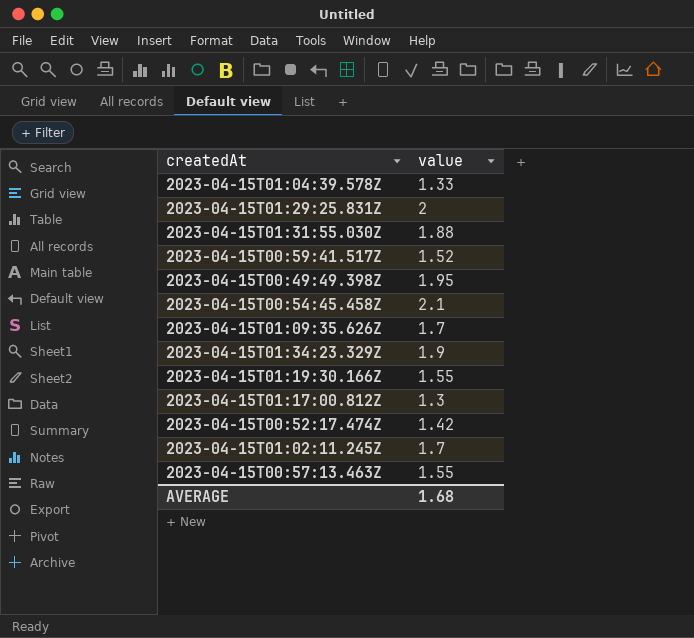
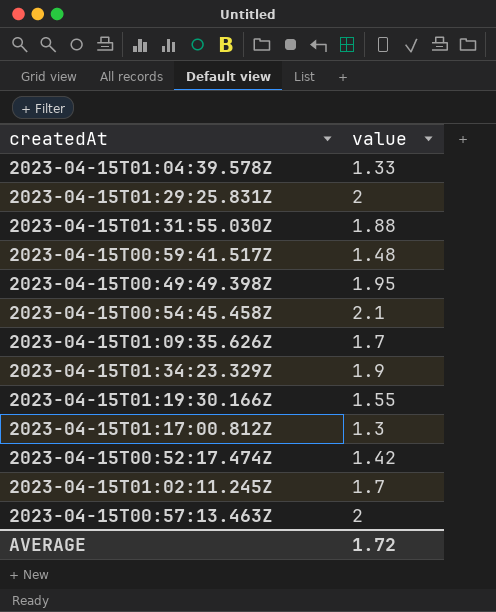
2023-04-15T00:59:41.517Z | value: 1.52 -> 1.48
2023-04-15T00:57:13.463Z | value: 1.55 -> 2
AVERAGE | value: 1.68 -> 1.72

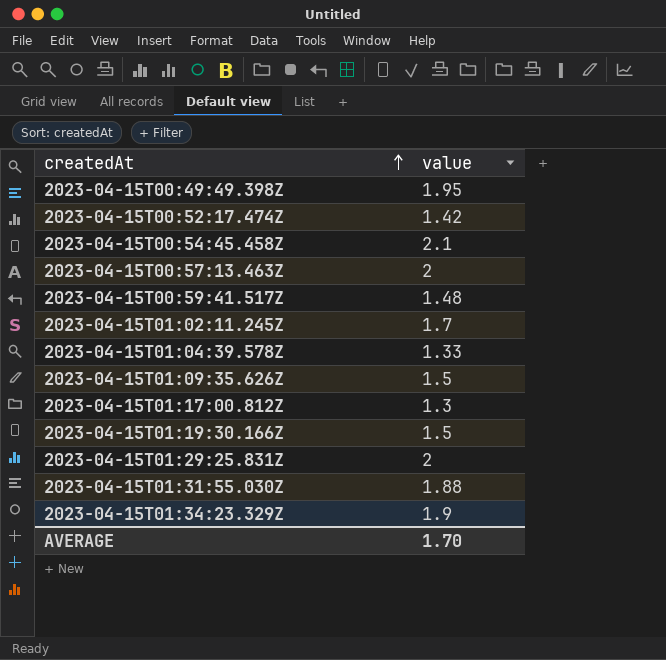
row order: none -> createdAt ascending
2023-04-15T01:09:35.626Z | value: 1.7 -> 1.5
2023-04-15T01:19:30.166Z | value: 1.55 -> 1.5
AVERAGE | value: 1.72 -> 1.70

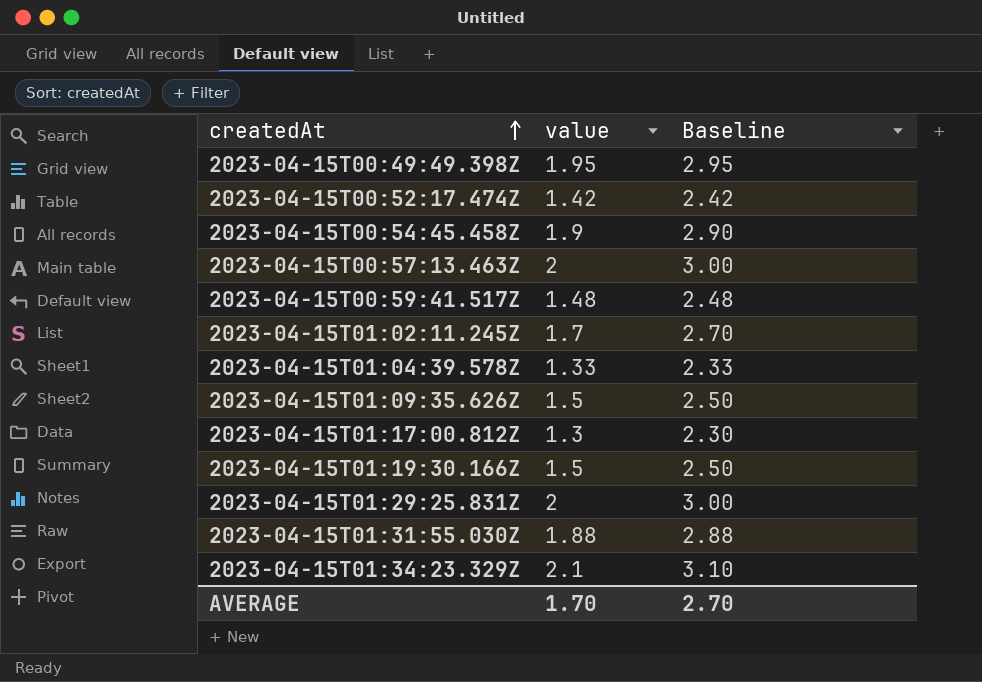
column Baseline | formula: none -> [value] + 1
2023-04-15T00:54:45.458Z | value: 2.1 -> 1.9
2023-04-15T01:34:23.329Z | value: 1.9 -> 2.1

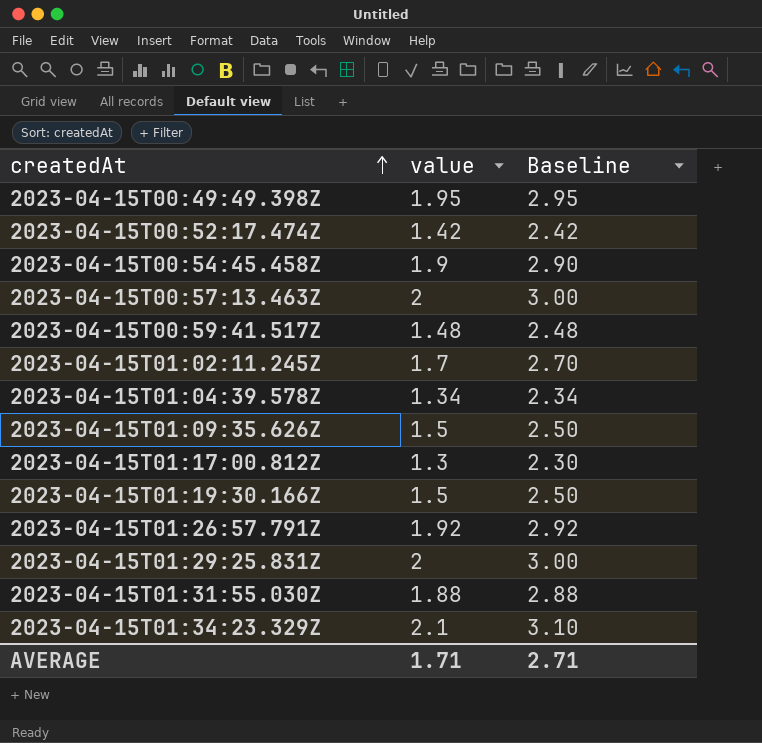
2023-04-15T01:04:39.578Z | value: 1.33 -> 1.34
2023-04-15T01:04:39.578Z | Baseline: 2.33 -> 2.34
row 2023-04-15T01:26:57.791Z: none -> 1.92 | 2.92
AVERAGE | value: 1.70 -> 1.71
AVERAGE | Baseline: 2.70 -> 2.71

